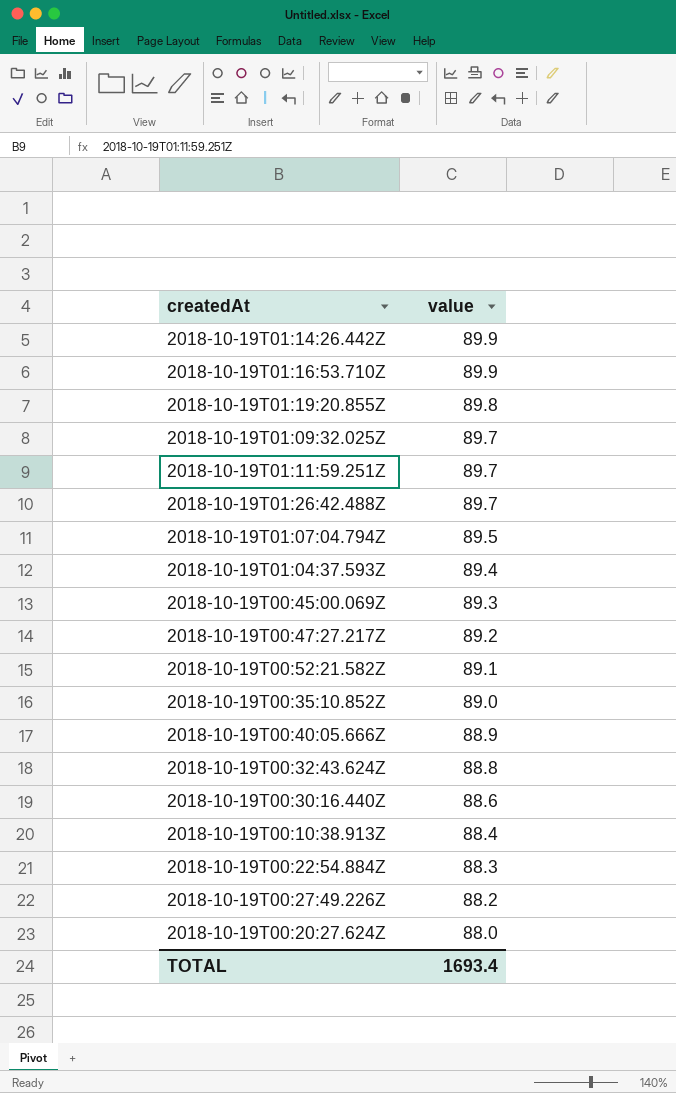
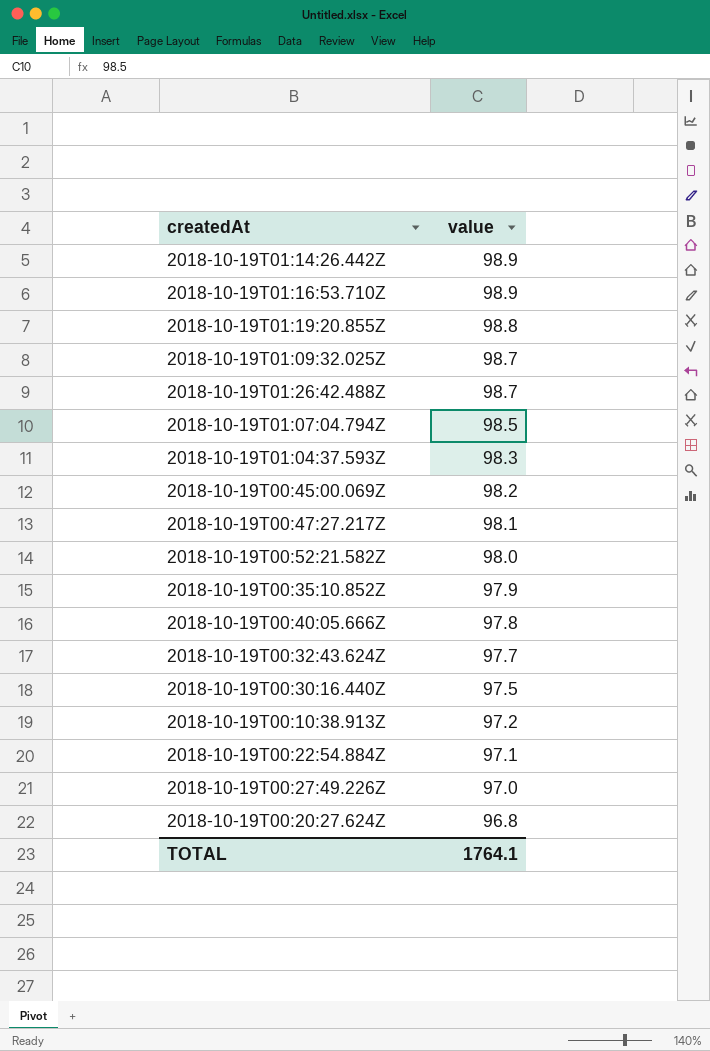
row 2018-10-19T01:11:59.251Z: 89.7 -> none
2018-10-19T01:14:26.442Z | value: 89.9 -> 98.9
2018-10-19T01:16:53.710Z | value: 89.9 -> 98.9
2018-10-19T01:19:20.855Z | value: 89.8 -> 98.8
2018-10-19T01:09:32.025Z | value: 89.7 -> 98.7
2018-10-19T01:26:42.488Z | value: 89.7 -> 98.7
2018-10-19T01:07:04.794Z | value: 89.5 -> 98.5
2018-10-19T01:04:37.593Z | value: 89.4 -> 98.3
2018-10-19T00:45:00.069Z | value: 89.3 -> 98.2
2018-10-19T00:47:27.217Z | value: 89.2 -> 98.1
2018-10-19T00:52:21.582Z | value: 89.1 -> 98.0
2018-10-19T00:35:10.852Z | value: 89.0 -> 97.9
2018-10-19T00:40:05.666Z | value: 88.9 -> 97.8
2018-10-19T00:32:43.624Z | value: 88.8 -> 97.7
2018-10-19T00:30:16.440Z | value: 88.6 -> 97.5
2018-10-19T00:10:38.913Z | value: 88.4 -> 97.2
2018-10-19T00:22:54.884Z | value: 88.3 -> 97.1
2018-10-19T00:27:49.226Z | value: 88.2 -> 97.0
2018-10-19T00:20:27.624Z | value: 88.0 -> 96.8
TOTAL | value: 1693.4 -> 1764.1

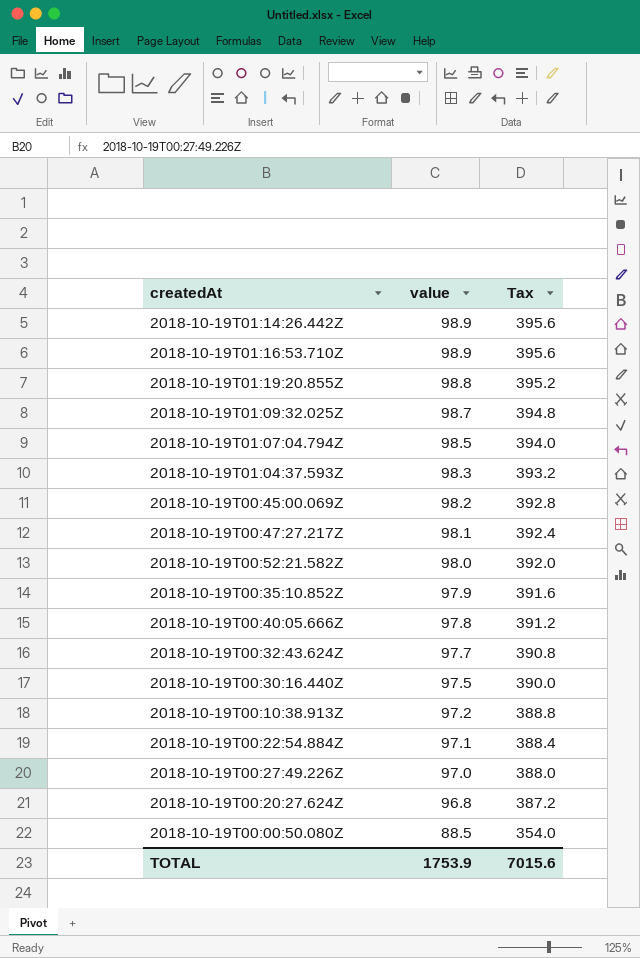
column Tax | formula: none -> [value] * 4
row 2018-10-19T01:26:42.488Z: 98.7 -> none
row 2018-10-19T00:00:50.080Z: none -> 88.5 | 354.0
TOTAL | value: 1764.1 -> 1753.9

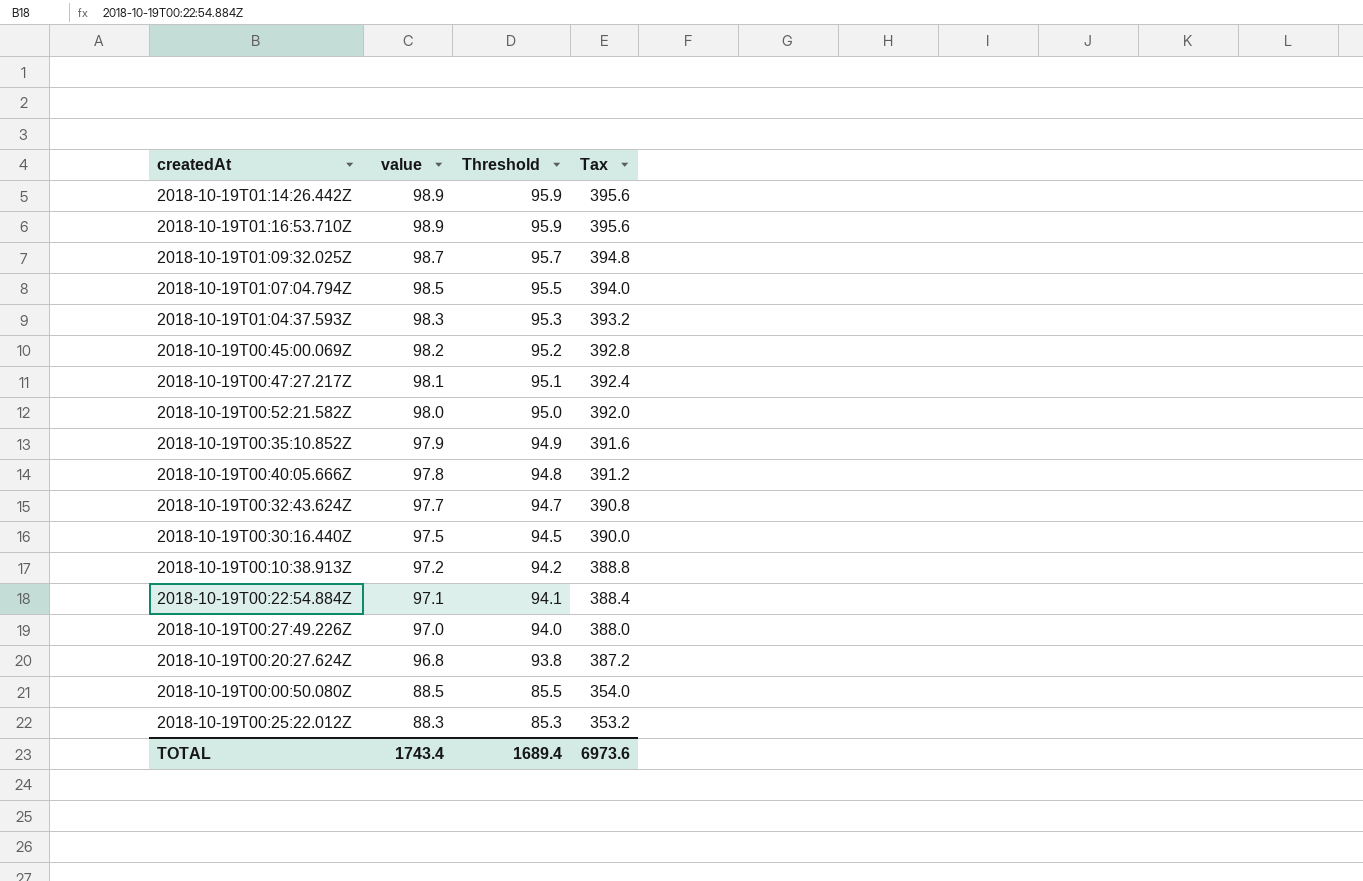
column Threshold | formula: none -> [value] - 3
row 2018-10-19T01:19:20.855Z: 98.8 | 395.2 -> none
row 2018-10-19T00:25:22.012Z: none -> 88.3 | 85.3 | 353.2
TOTAL | value: 1753.9 -> 1743.4
TOTAL | Tax: 7015.6 -> 6973.6

